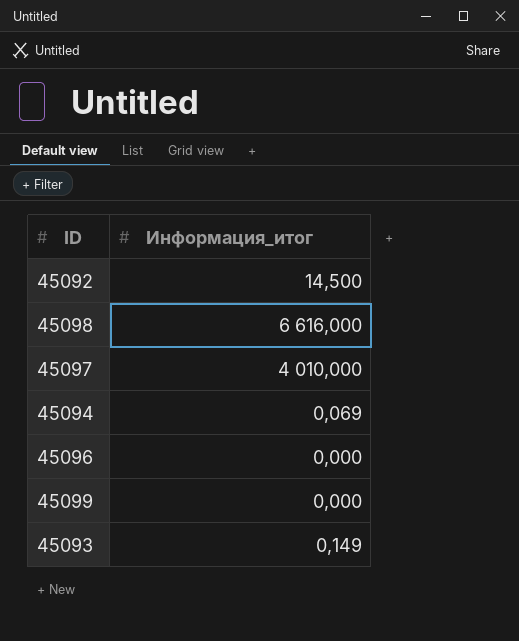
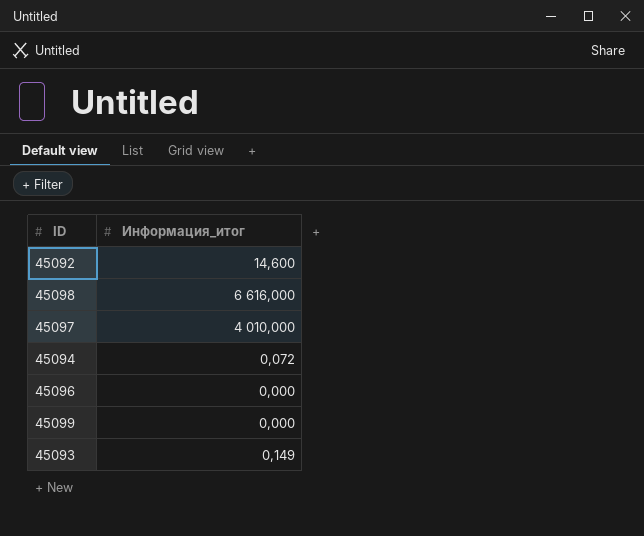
45092 | Информация_итог: 14,500 -> 14,600
45094 | Информация_итог: 0,069 -> 0,072

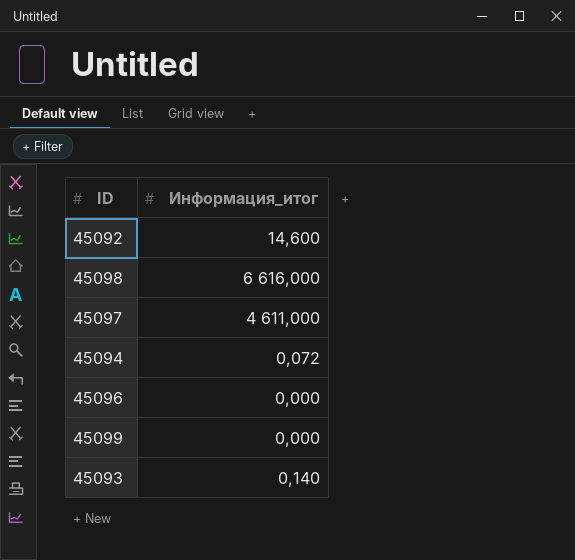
45097 | Информация_итог: 4 010,000 -> 4 611,000
45093 | Информация_итог: 0,149 -> 0,140

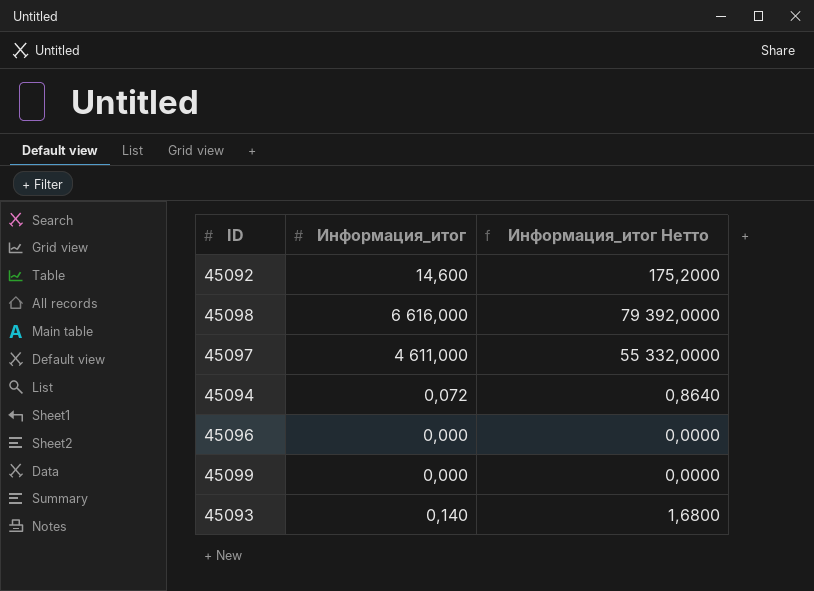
column Информация_итог Нетто | formula: none -> [Информация_итог] * 12

